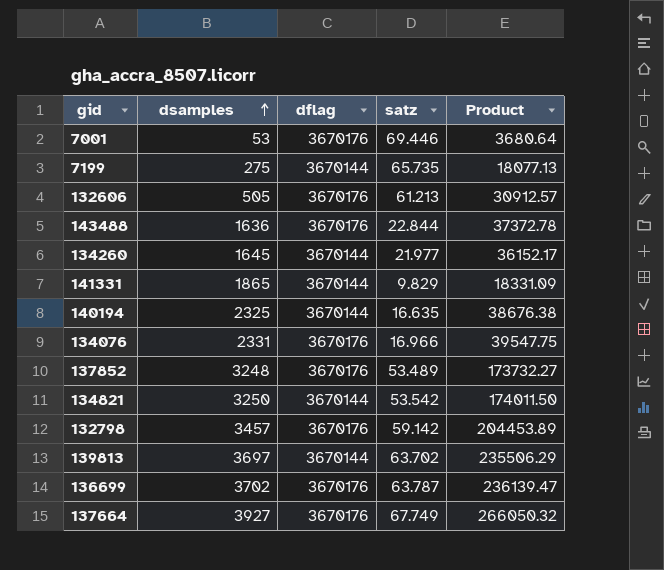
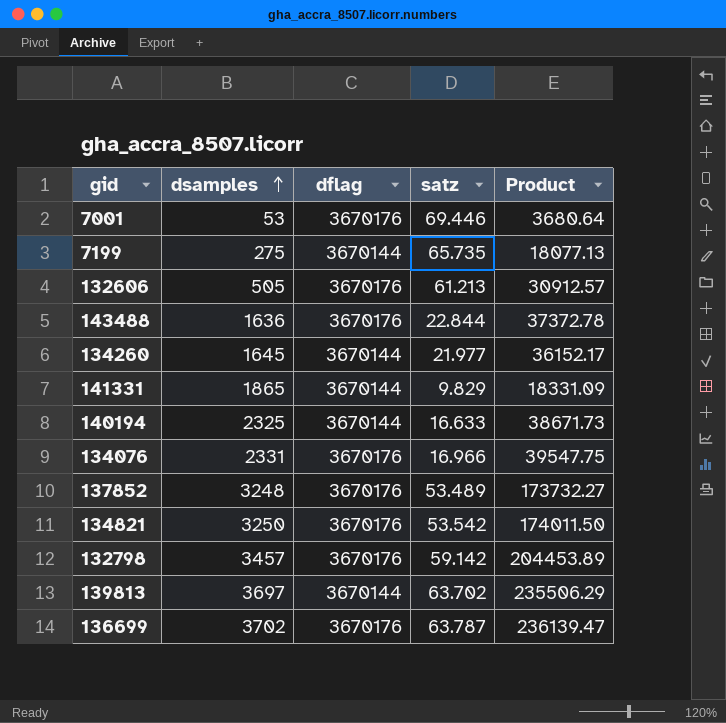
row 137664: 3927 | 3670176 | 67.749 | 266050.32 -> none
140194 | satz: 16.635 -> 16.633
140194 | Product: 38676.38 -> 38671.73
134821 | dflag: 3670144 -> 3670176

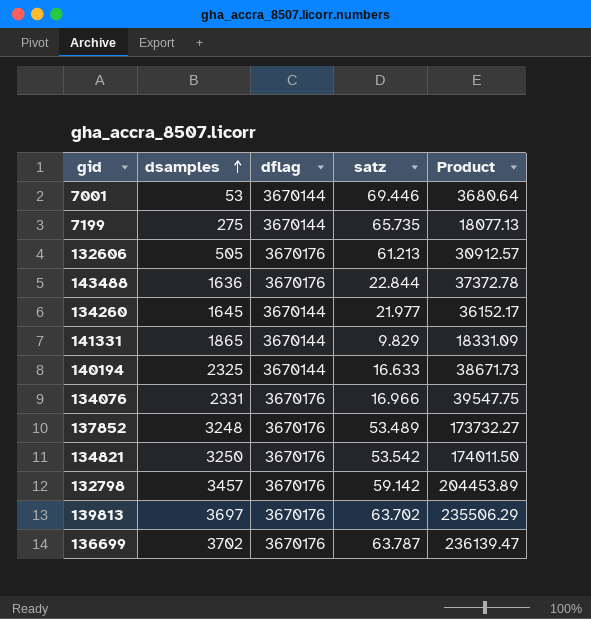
7001 | dflag: 3670176 -> 3670144
139813 | dflag: 3670144 -> 3670176

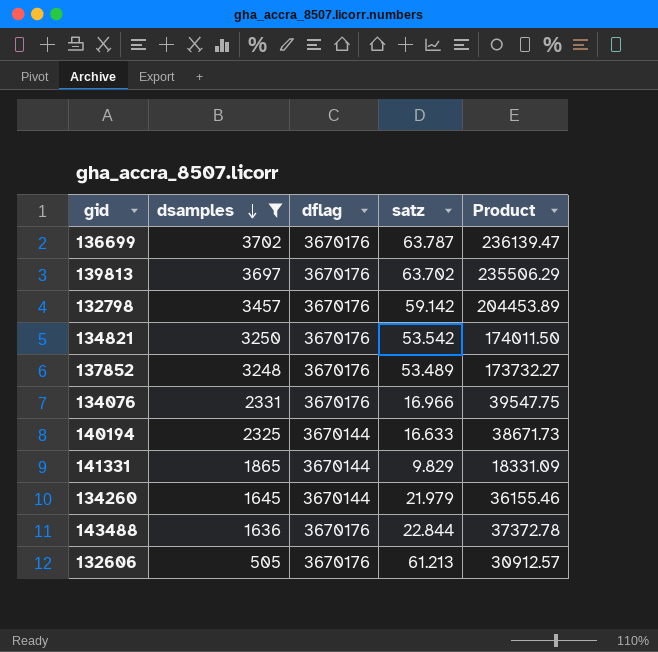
filter: none -> dsamples >= 505
row order: dsamples ascending -> dsamples descending
134260 | satz: 21.977 -> 21.979
134260 | Product: 36152.17 -> 36155.46

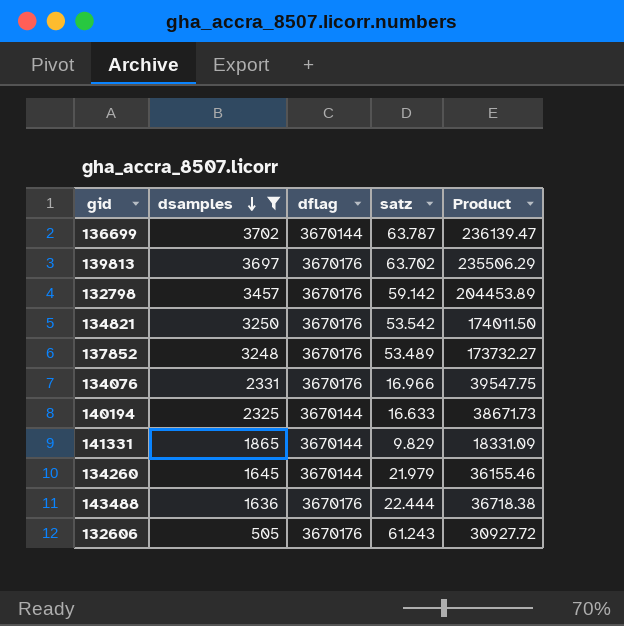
136699 | dflag: 3670176 -> 3670144
143488 | satz: 22.844 -> 22.444
143488 | Product: 37372.78 -> 36718.38
132606 | satz: 61.213 -> 61.243
132606 | Product: 30912.57 -> 30927.72

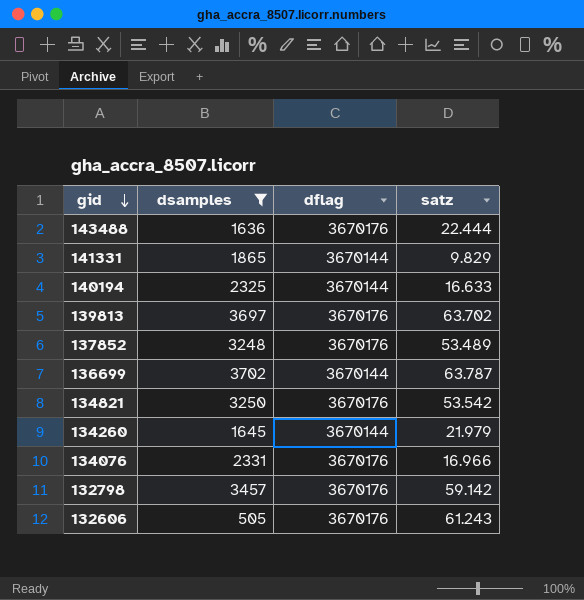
row order: dsamples descending -> gid descending
column Product | formula: [dsamples] * [satz] -> none

